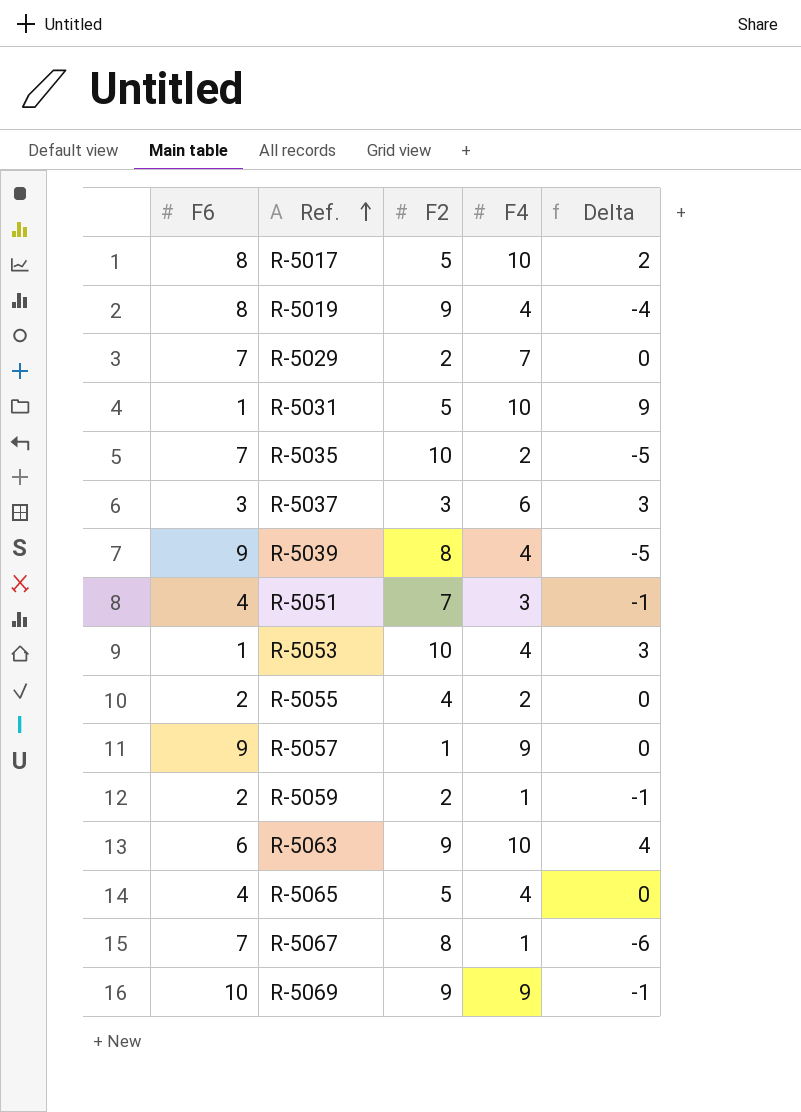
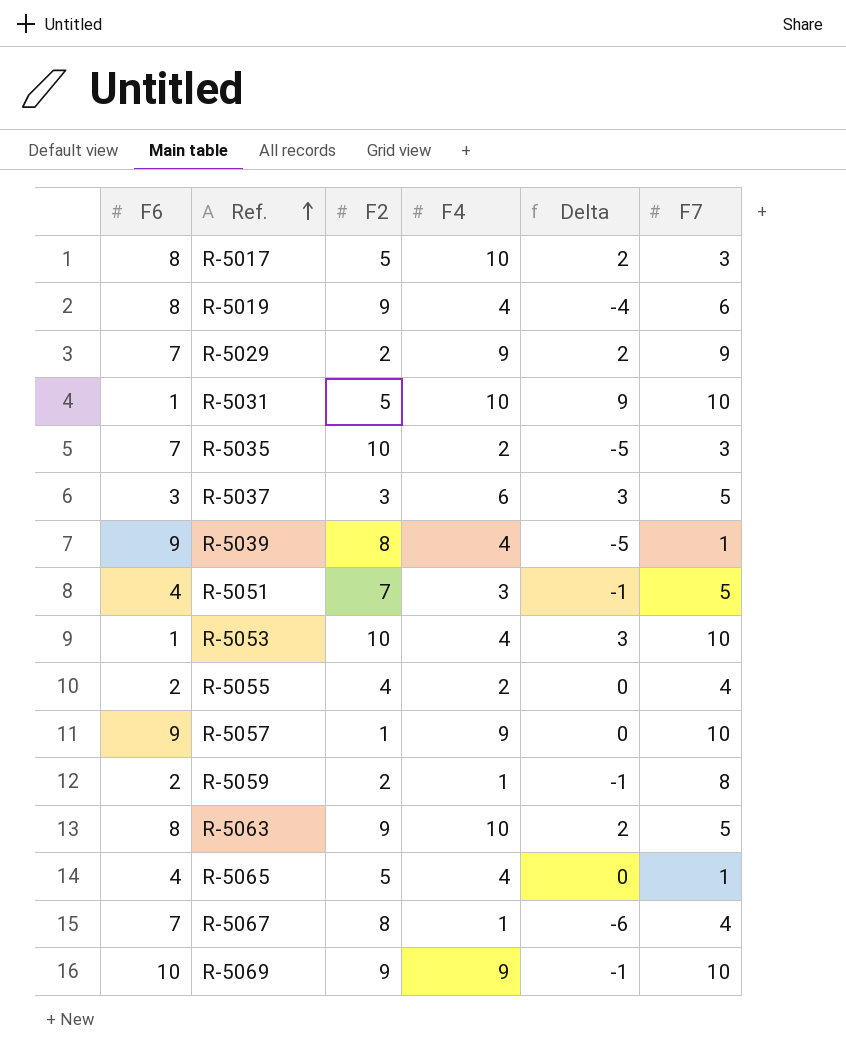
column F7 | position: none -> 6
R-5029 | F4: 7 -> 9
R-5029 | Delta: 0 -> 2
R-5063 | F6: 6 -> 8
R-5063 | Delta: 4 -> 2

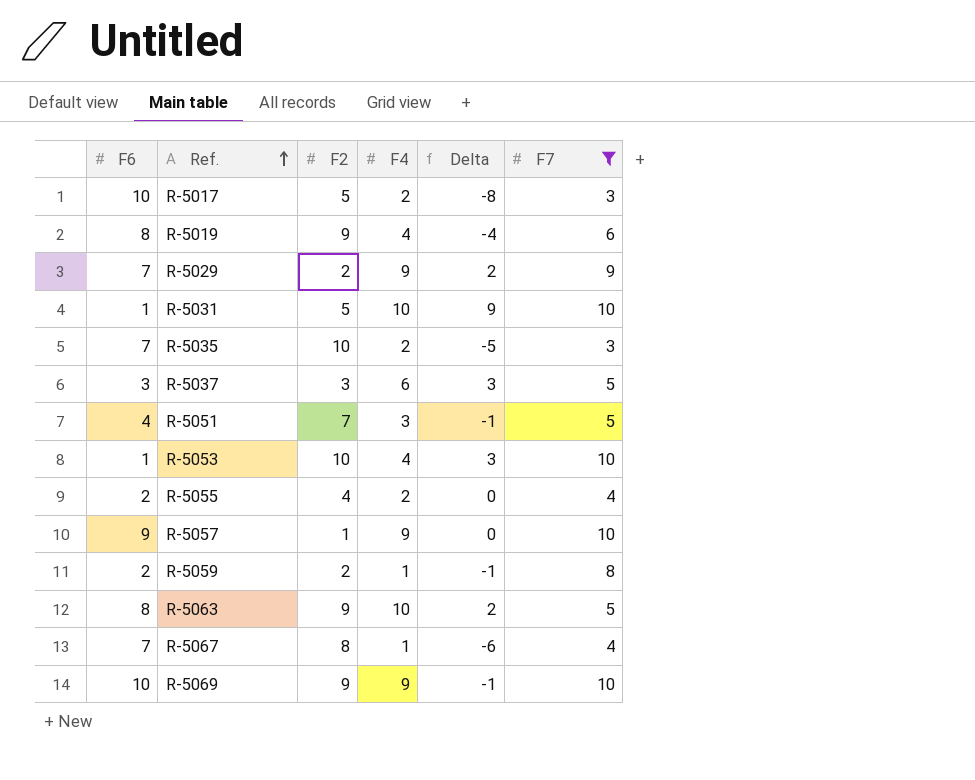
filter: none -> F7 != 1
R-5017 | F6: 8 -> 10
R-5017 | F4: 10 -> 2
R-5017 | Delta: 2 -> -8

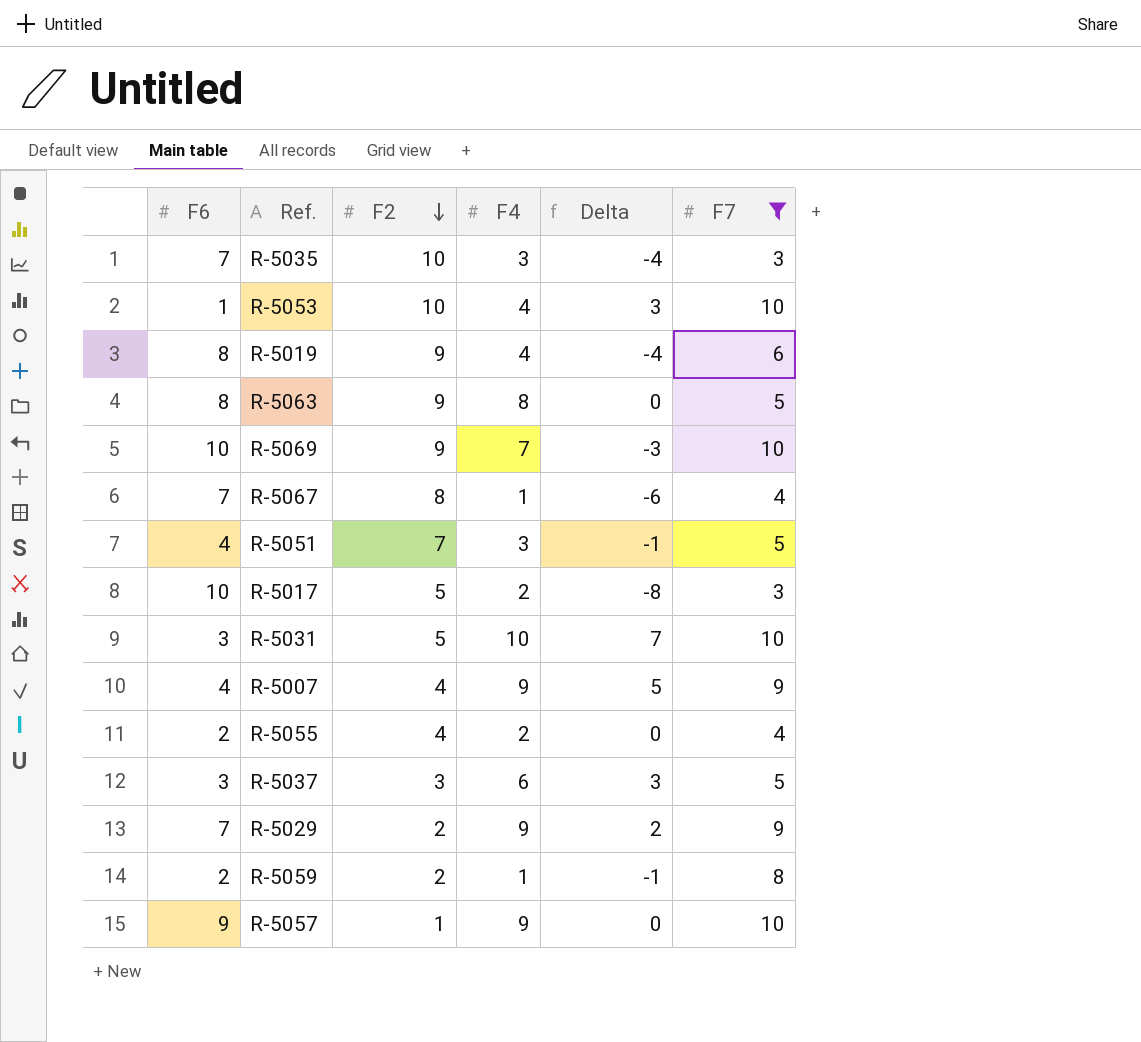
row order: Ref. ascending -> F2 descending
R-5035 | F4: 2 -> 3
R-5035 | Delta: -5 -> -4
R-5063 | F4: 10 -> 8
R-5063 | Delta: 2 -> 0
R-5069 | F4: 9 -> 7
R-5069 | Delta: -1 -> -3
R-5031 | F6: 1 -> 3
R-5031 | Delta: 9 -> 7
row R-5007: none -> 4 | 4 | 9 | 5 | 9

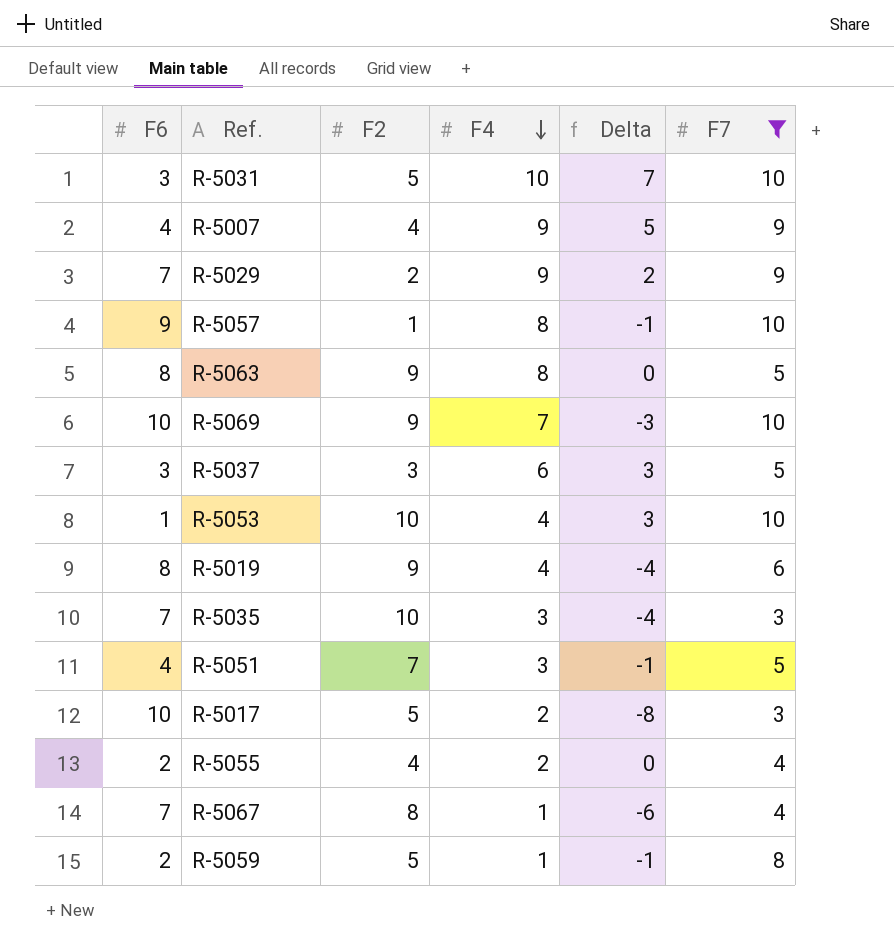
row order: F2 descending -> F4 descending
R-5057 | F4: 9 -> 8
R-5057 | Delta: 0 -> -1
R-5059 | F2: 2 -> 5

